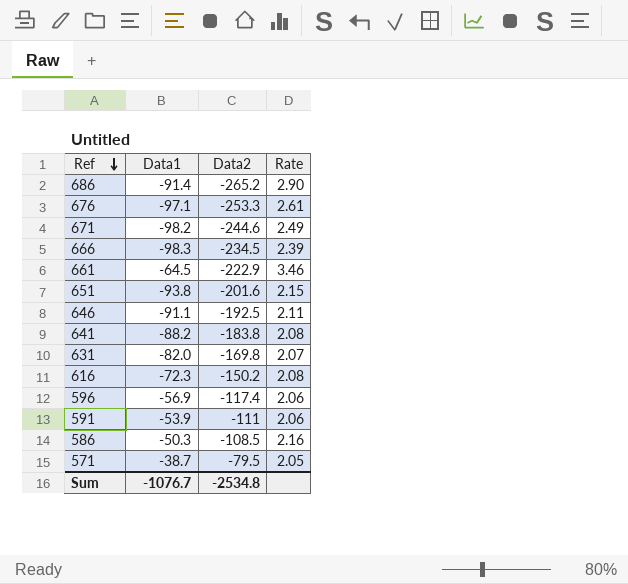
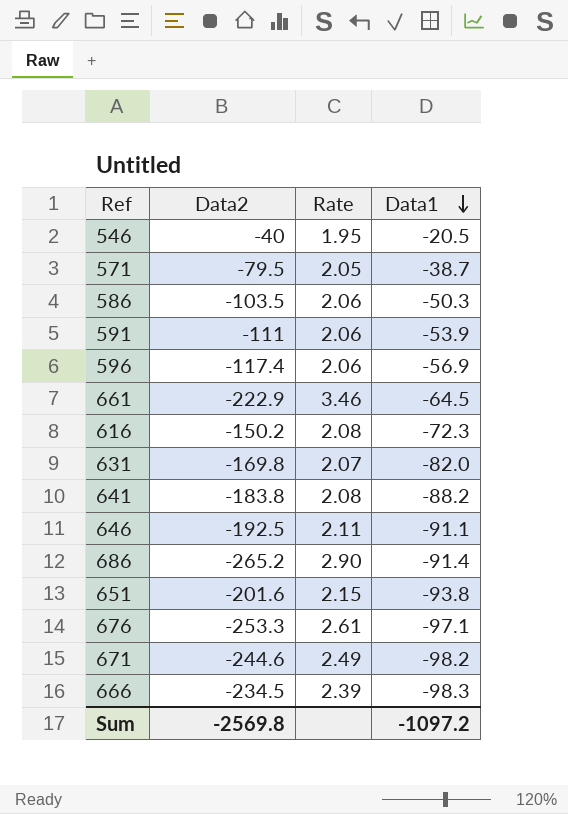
row order: Ref descending -> Data1 descending
column Data1 | position: 2 -> 4
row 546: none -> -40 | 1.95 | -20.5
586 | Data2: -108.5 -> -103.5
586 | Rate: 2.16 -> 2.06
Sum | Data2: -2534.8 -> -2569.8
Sum | Data1: -1076.7 -> -1097.2

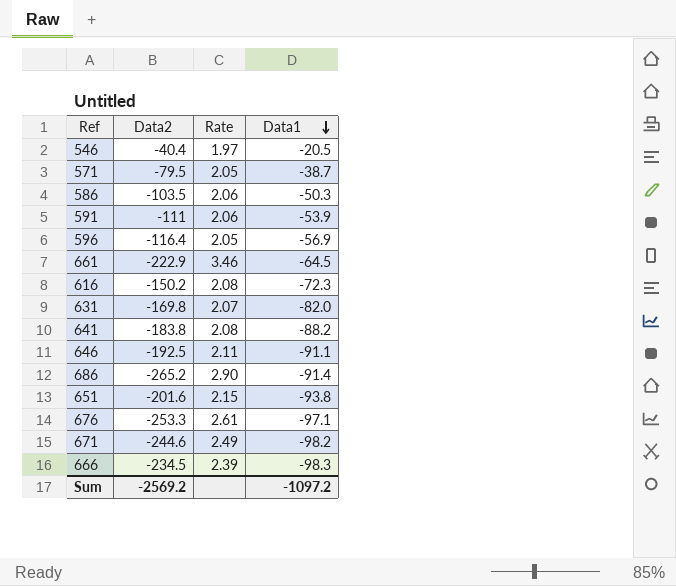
546 | Data2: -40 -> -40.4
546 | Rate: 1.95 -> 1.97
596 | Data2: -117.4 -> -116.4
596 | Rate: 2.06 -> 2.05
Sum | Data2: -2569.8 -> -2569.2

